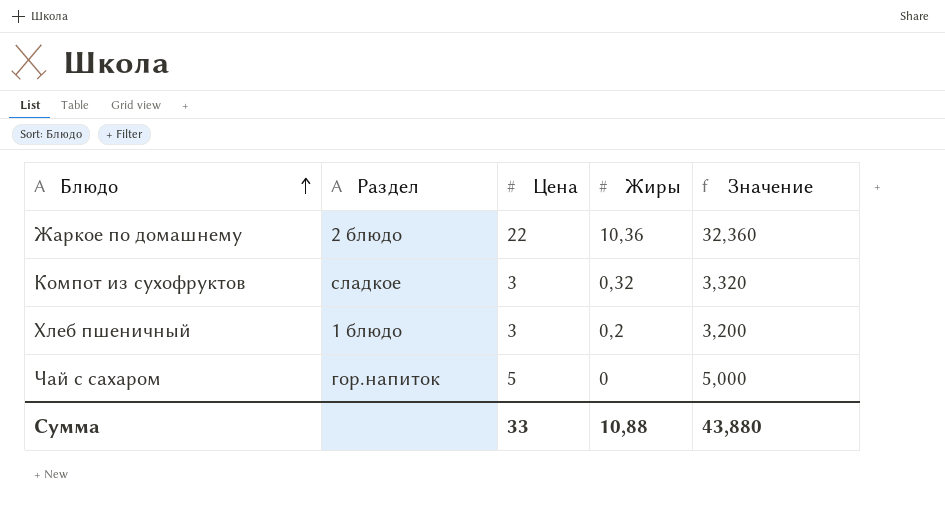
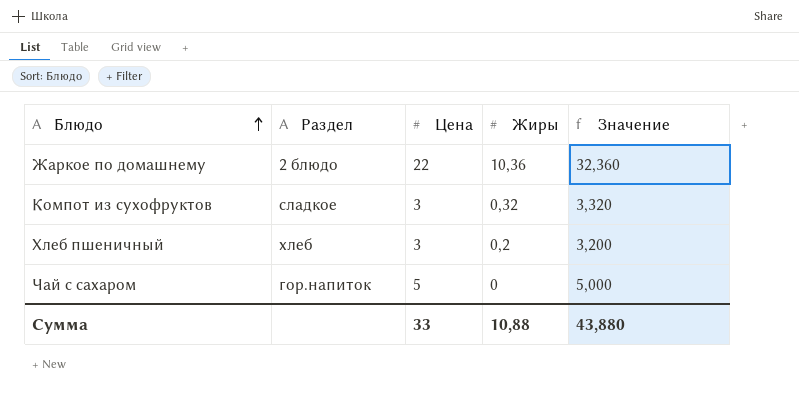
Хлеб пшеничный | Раздел: 1 блюдо -> хлеб

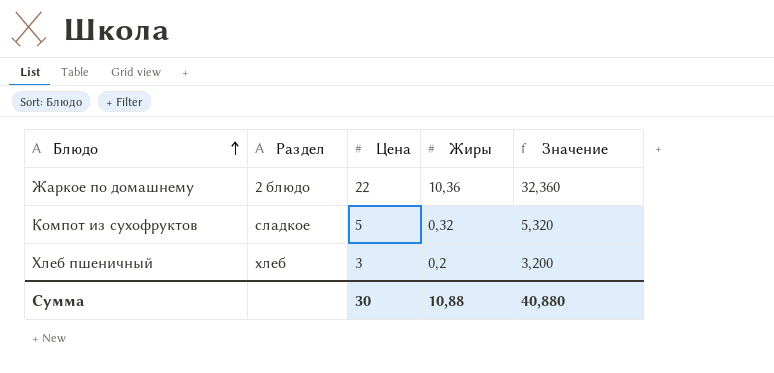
row Чай с сахаром: гор.напиток | 5 | 0 | 5,000 -> none
Компот из сухофруктов | Цена: 3 -> 5
Компот из сухофруктов | Значение: 3,320 -> 5,320
Сумма | Цена: 33 -> 30
Сумма | Значение: 43,880 -> 40,880

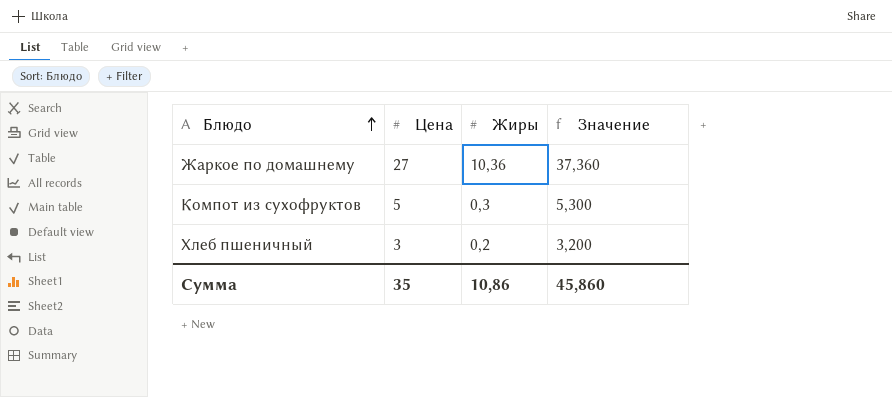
column Раздел | position: 2 -> none
Жаркое по домашнему | Цена: 22 -> 27
Жаркое по домашнему | Значение: 32,360 -> 37,360
Компот из сухофруктов | Жиры: 0,32 -> 0,3
Компот из сухофруктов | Значение: 5,320 -> 5,300
Сумма | Цена: 30 -> 35
Сумма | Жиры: 10,88 -> 10,86
Сумма | Значение: 40,880 -> 45,860

